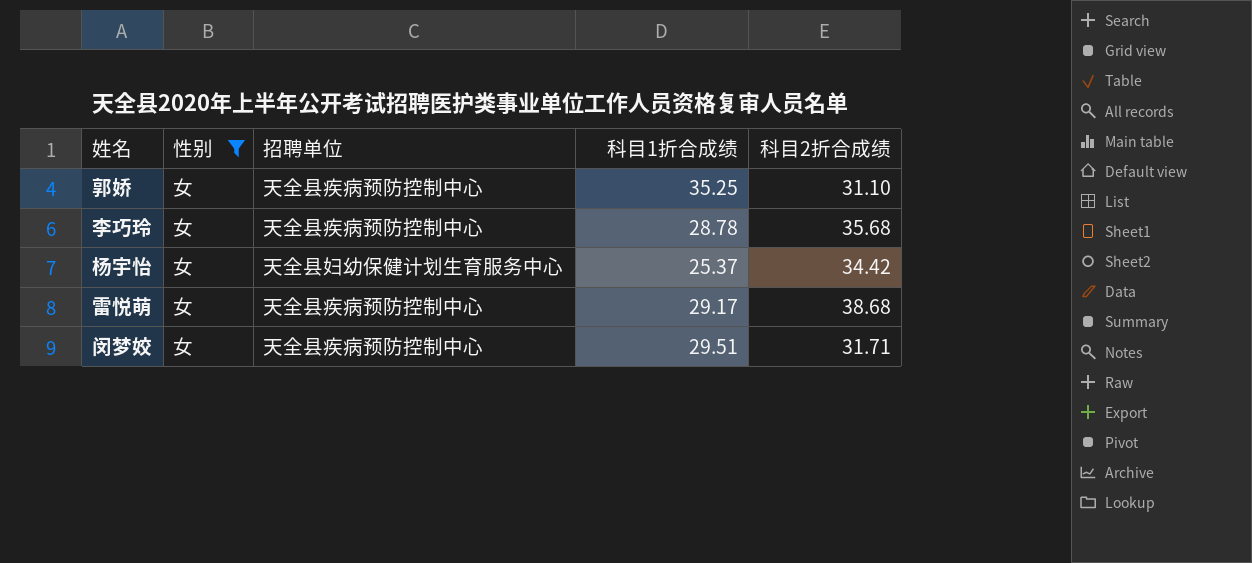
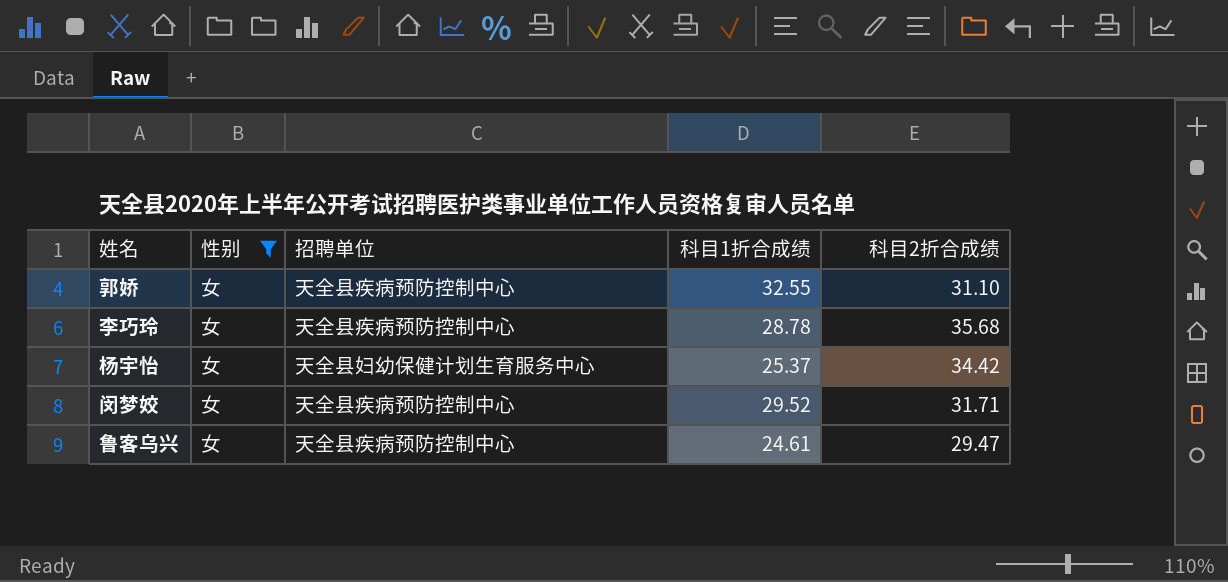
row 雷悦萌: 女 | 天全县疾病预防控制中心 | 29.17 | 38.68 -> none
郭娇 | 科目1折合成绩: 35.25 -> 32.55
闵梦姣 | 科目1折合成绩: 29.51 -> 29.52
row 鲁客乌兴: none -> 女 | 天全县疾病预防控制中心 | 24.61 | 29.47

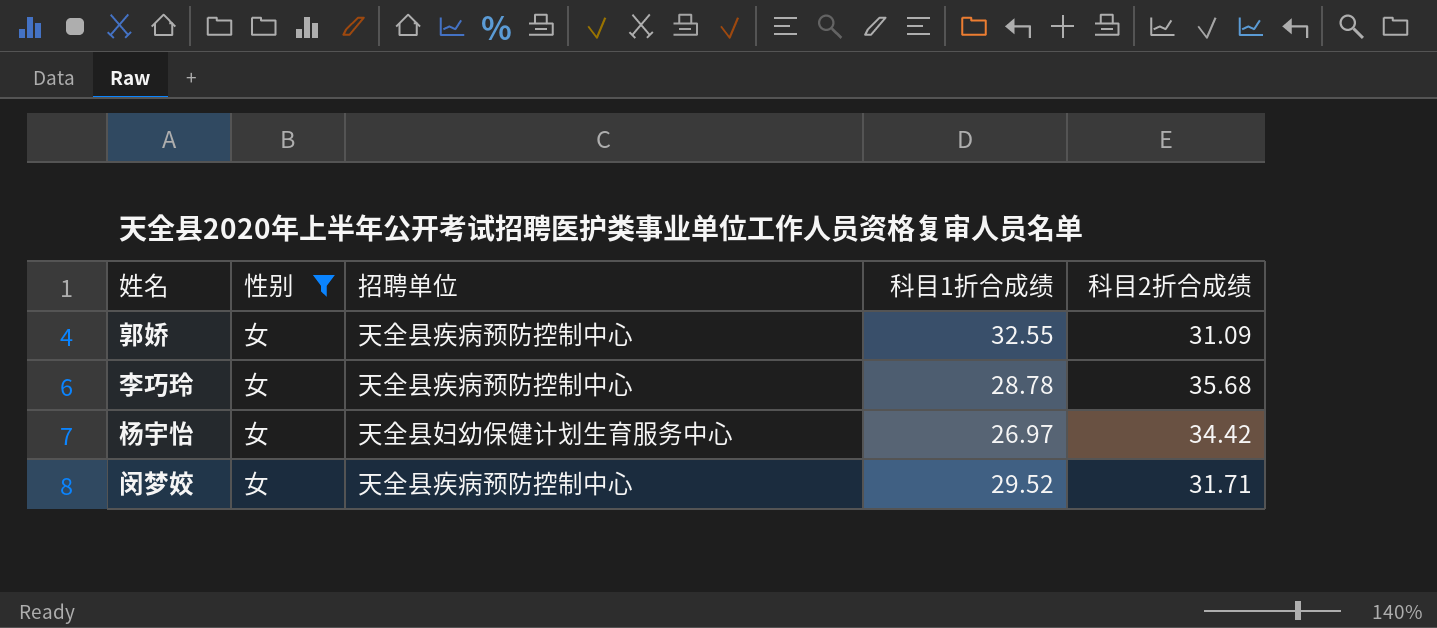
row 鲁客乌兴: 女 | 天全县疾病预防控制中心 | 24.61 | 29.47 -> none
郭娇 | 科目2折合成绩: 31.10 -> 31.09
杨宇怡 | 科目1折合成绩: 25.37 -> 26.97

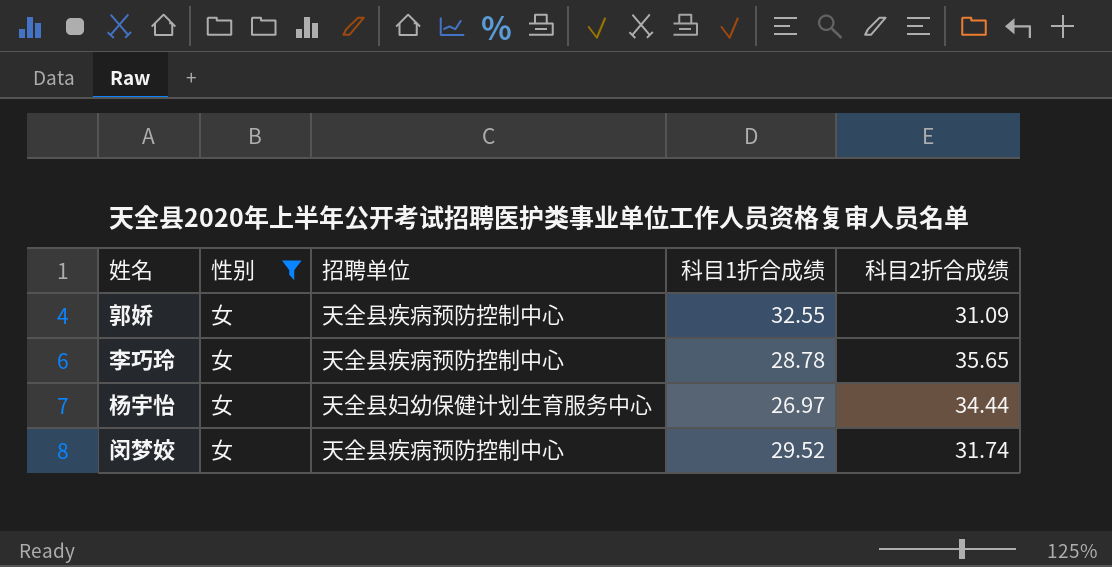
李巧玲 | 科目2折合成绩: 35.68 -> 35.65
杨宇怡 | 科目2折合成绩: 34.42 -> 34.44
闵梦姣 | 科目2折合成绩: 31.71 -> 31.74

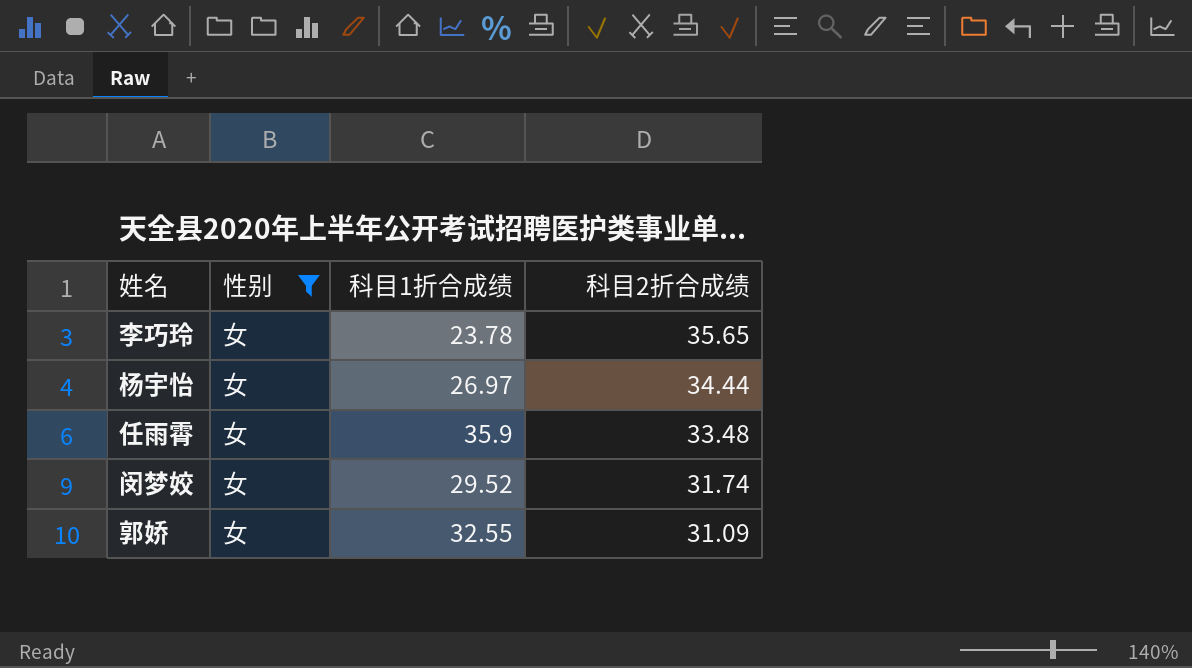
row order: none -> 科目2折合成绩 descending
column 招聘单位 | position: 3 -> none
李巧玲 | 科目1折合成绩: 28.78 -> 23.78
row 任雨霄: none -> 女 | 35.9 | 33.48

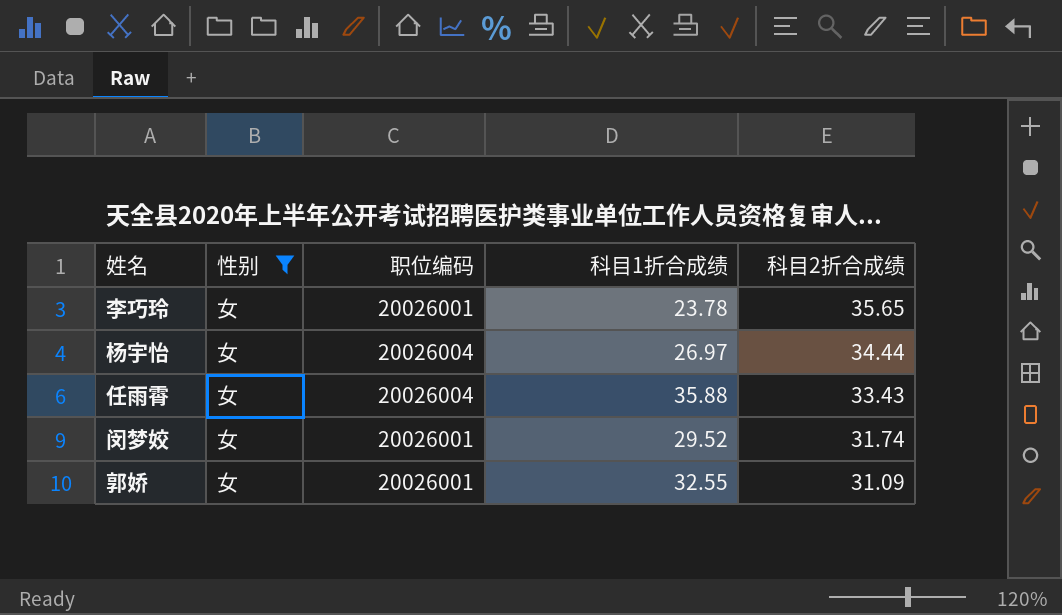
column 职位编码 | position: none -> 3
任雨霄 | 科目1折合成绩: 35.9 -> 35.88
任雨霄 | 科目2折合成绩: 33.48 -> 33.43

